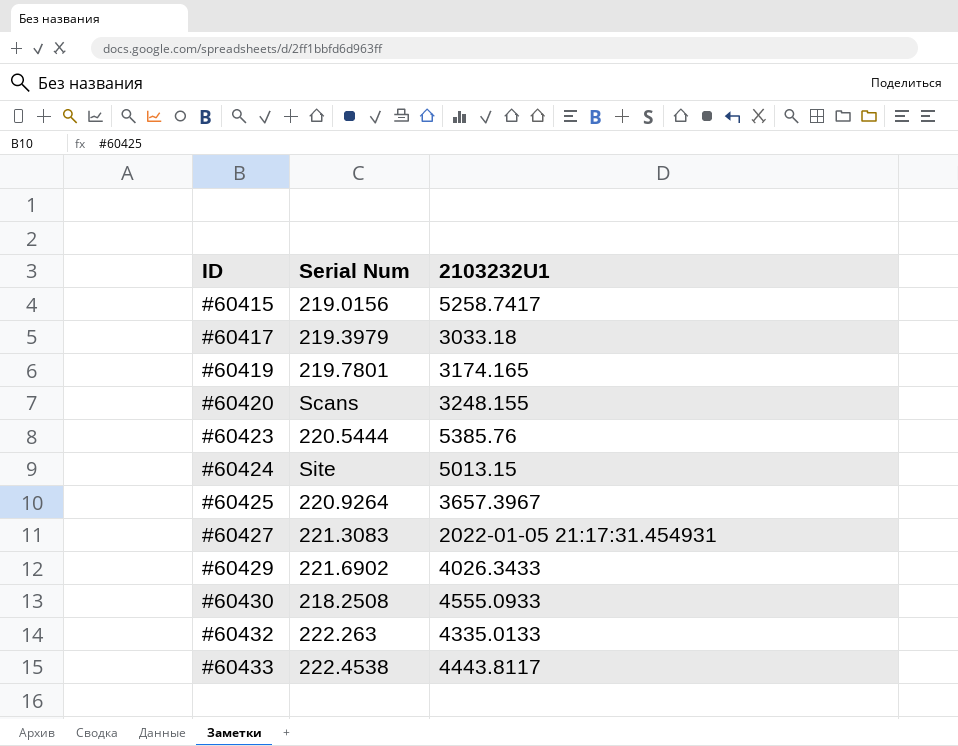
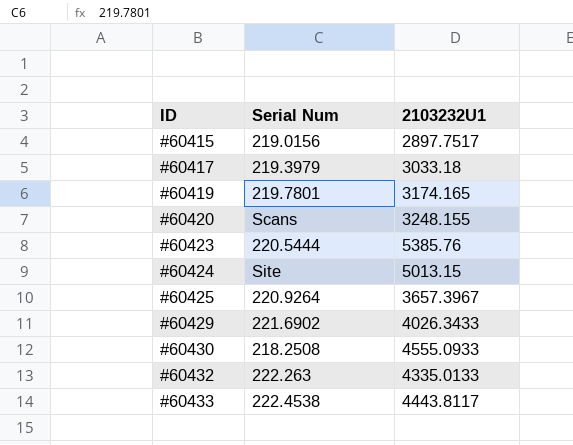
row #60427: 221.3083 | 2022-01-05 21:17:31.454931 -> none
#60415 | 2103232U1: 5258.7417 -> 2897.7517

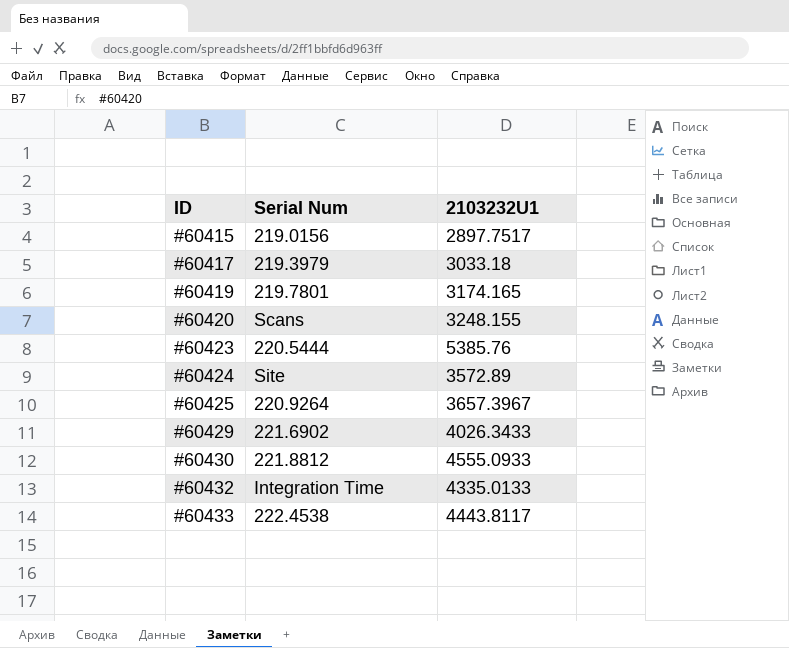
#60424 | 2103232U1: 5013.15 -> 3572.89
#60430 | Serial Num: 218.2508 -> 221.8812
#60432 | Serial Num: 222.263 -> Integration Time

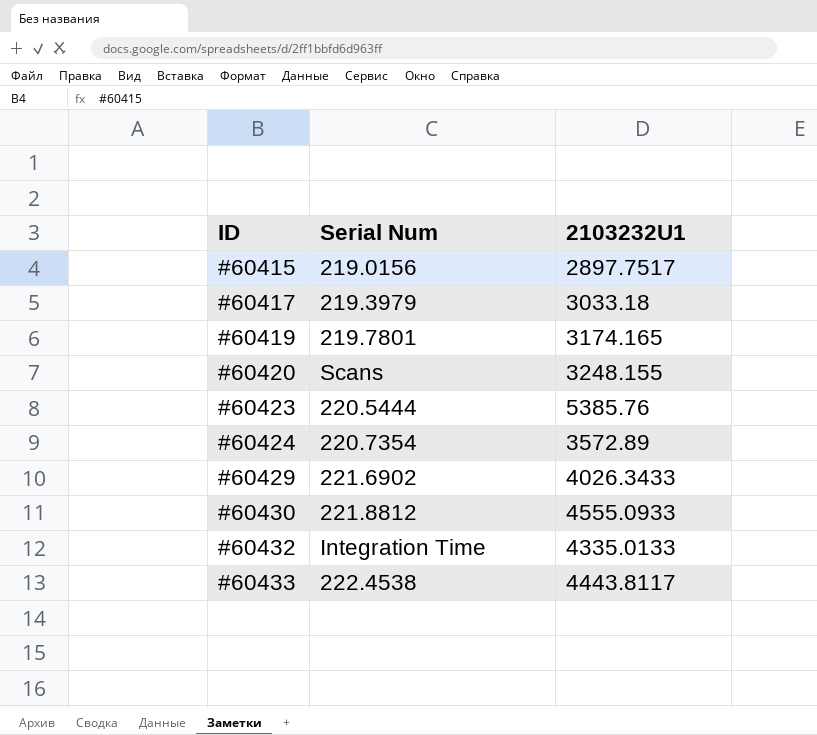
row #60425: 220.9264 | 3657.3967 -> none
#60424 | Serial Num: Site -> 220.7354

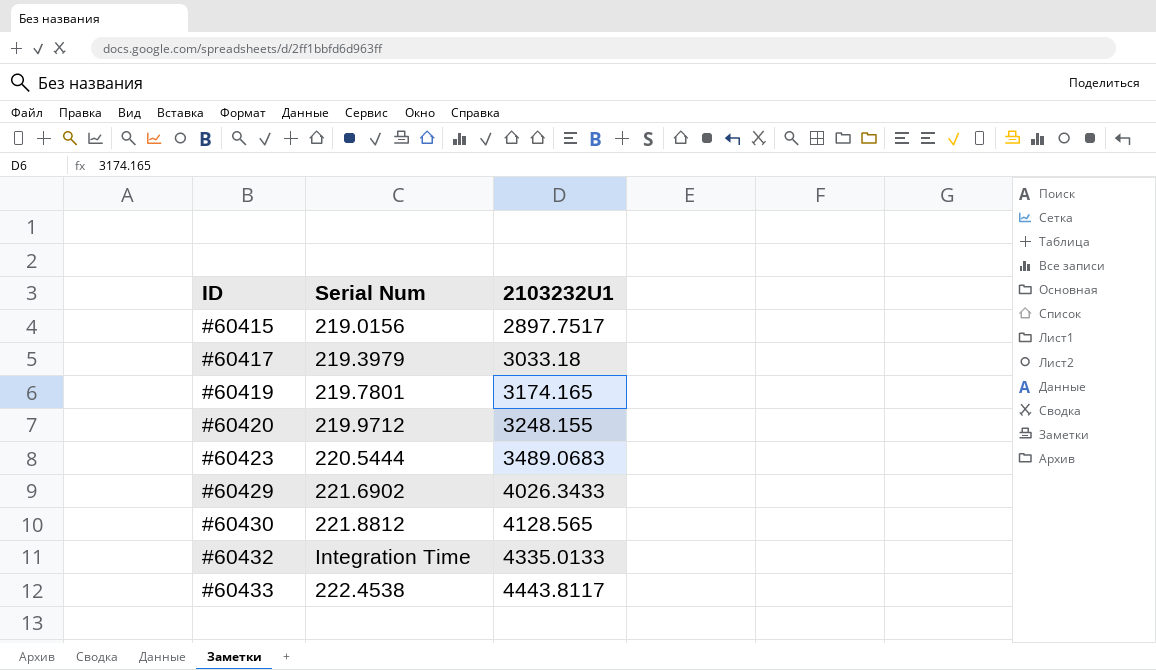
row #60424: 220.7354 | 3572.89 -> none
#60420 | Serial Num: Scans -> 219.9712
#60423 | 2103232U1: 5385.76 -> 3489.0683
#60430 | 2103232U1: 4555.0933 -> 4128.565

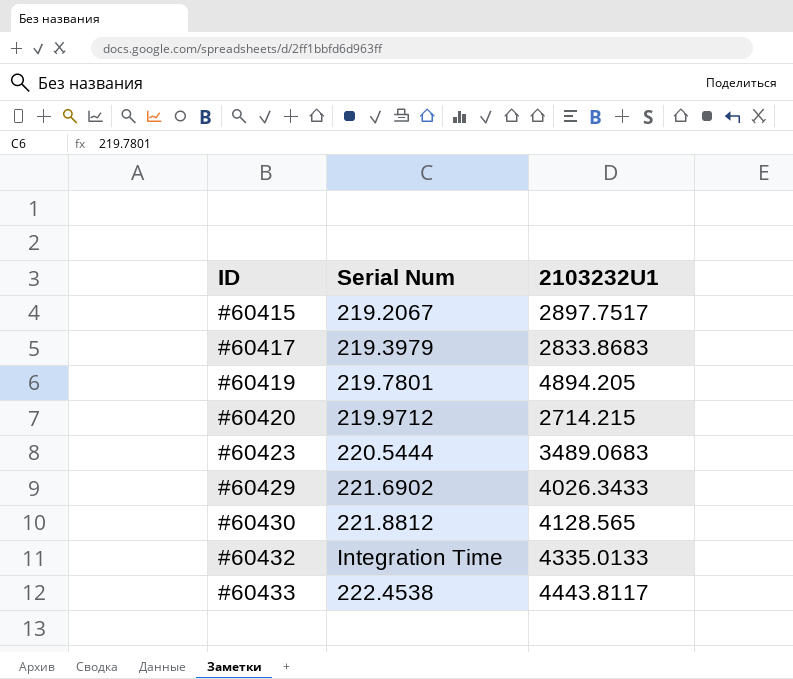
#60415 | Serial Num: 219.0156 -> 219.2067
#60417 | 2103232U1: 3033.18 -> 2833.8683
#60419 | 2103232U1: 3174.165 -> 4894.205
#60420 | 2103232U1: 3248.155 -> 2714.215

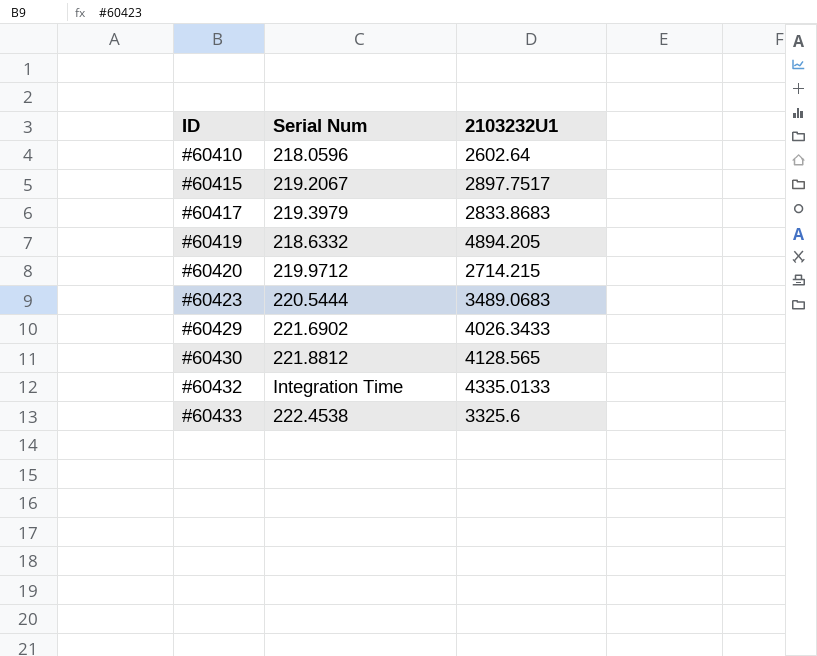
row #60410: none -> 218.0596 | 2602.64
#60419 | Serial Num: 219.7801 -> 218.6332
#60433 | 2103232U1: 4443.8117 -> 3325.6

